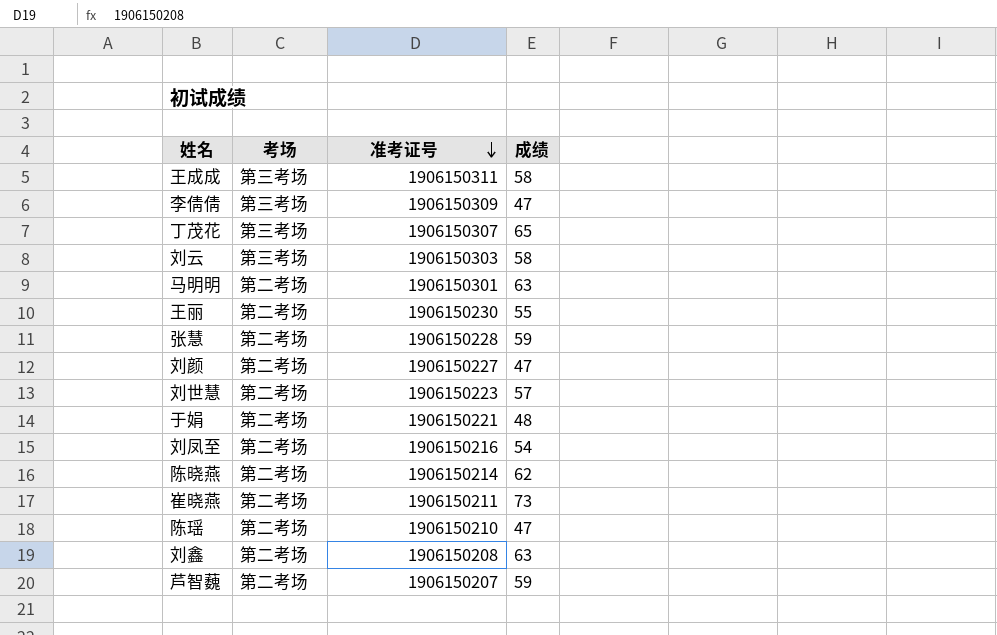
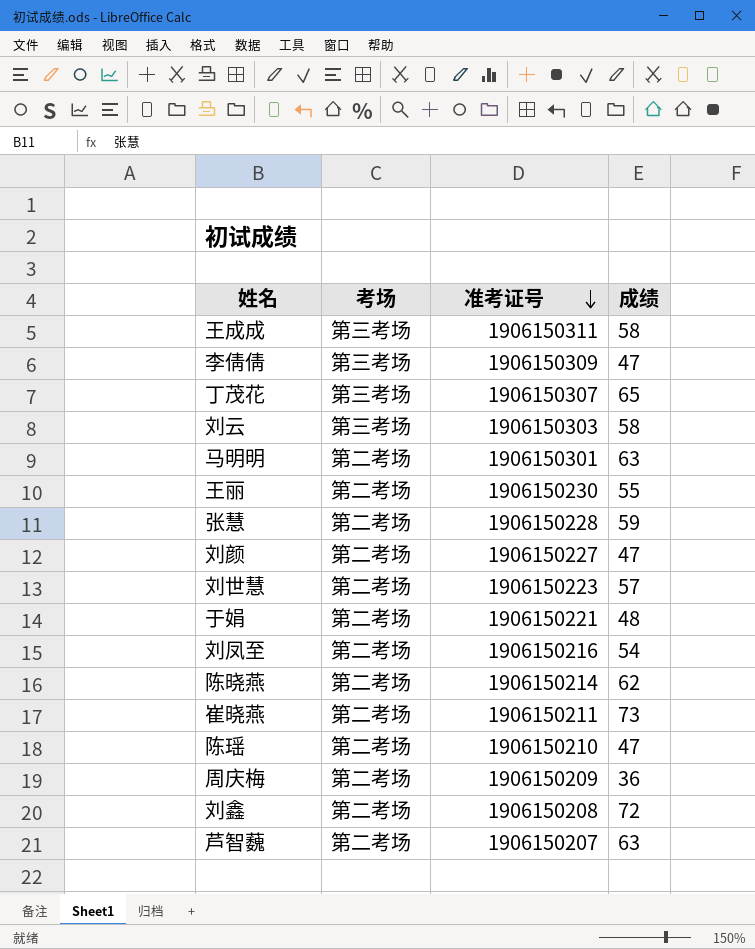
row 周庆梅: none -> 第二考场 | 1906150209 | 36
刘鑫 | 成绩: 63 -> 72
芦智蘶 | 成绩: 59 -> 63

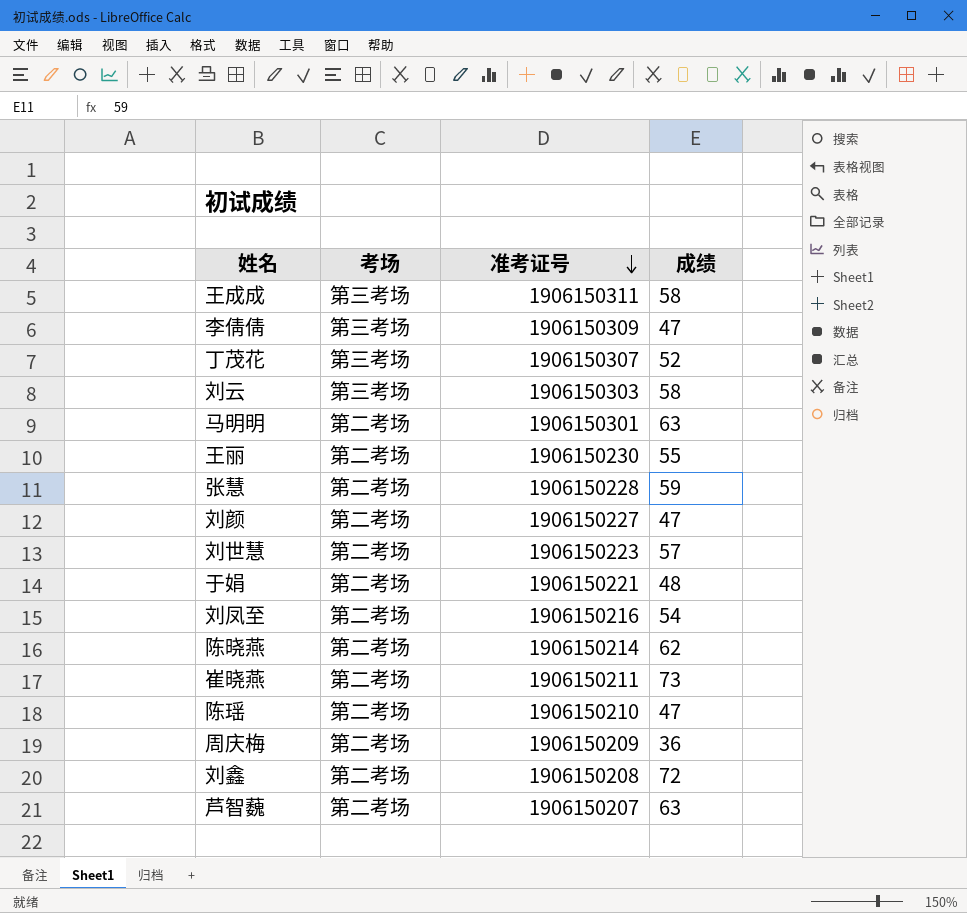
丁茂花 | 成绩: 65 -> 52

